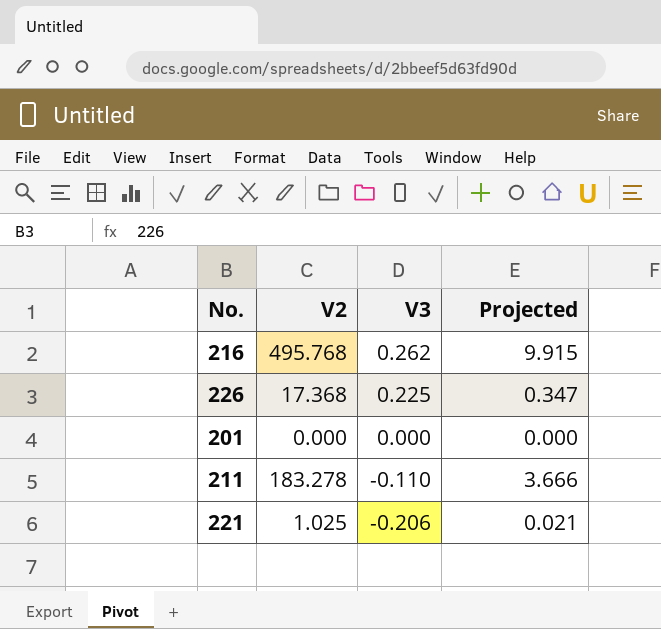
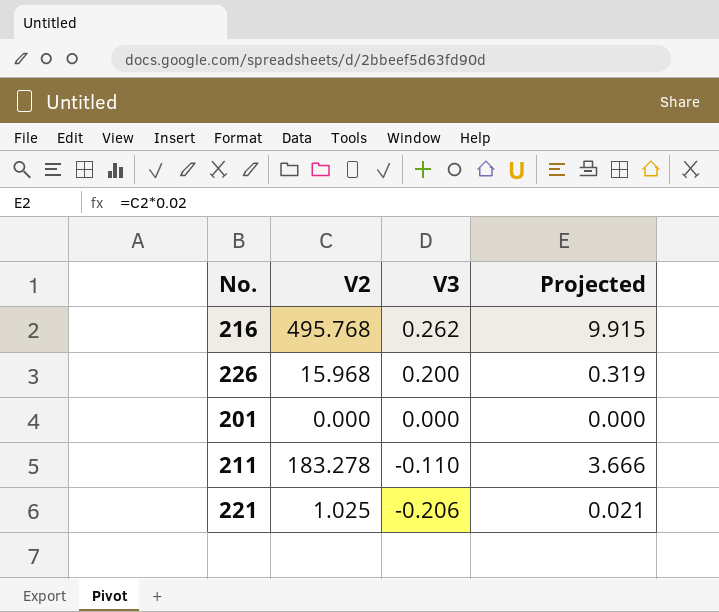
226 | V2: 17.368 -> 15.968
226 | V3: 0.225 -> 0.200
226 | Projected: 0.347 -> 0.319

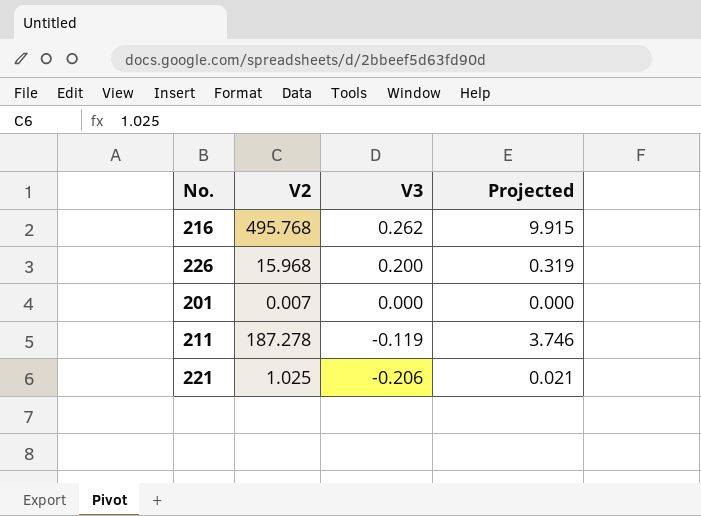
201 | V2: 0.000 -> 0.007
211 | V2: 183.278 -> 187.278
211 | V3: -0.110 -> -0.119
211 | Projected: 3.666 -> 3.746

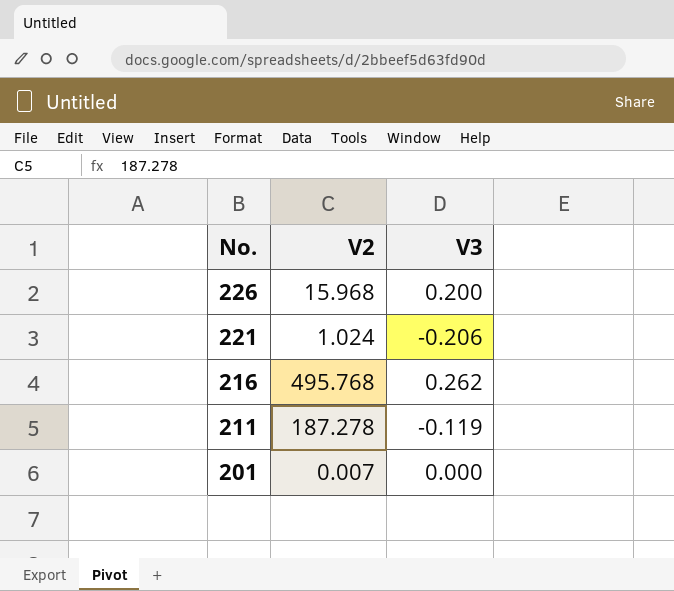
row order: V3 descending -> No. descending
column Projected | formula: [V2] * 0.02 -> none
221 | V2: 1.025 -> 1.024

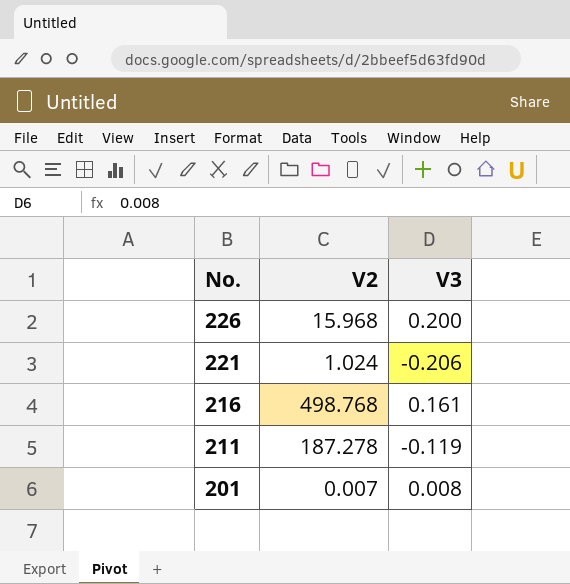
216 | V2: 495.768 -> 498.768
216 | V3: 0.262 -> 0.161
201 | V3: 0.000 -> 0.008

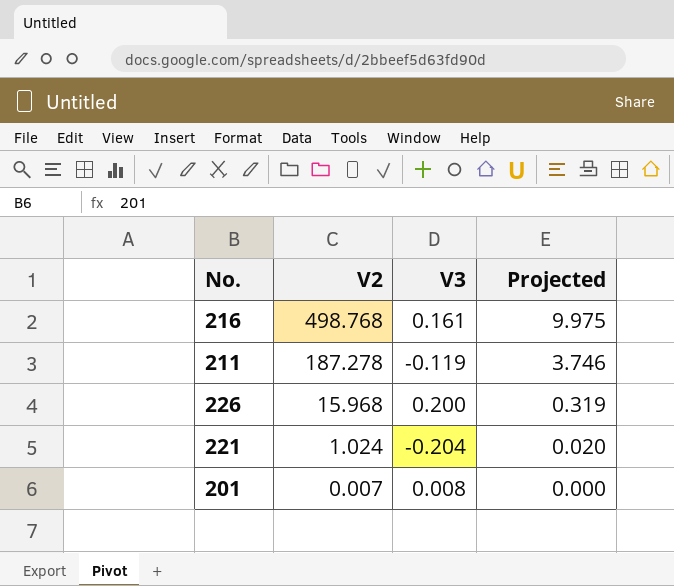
row order: No. descending -> V2 descending
column Projected | formula: none -> [V2] * 0.02
221 | V3: -0.206 -> -0.204

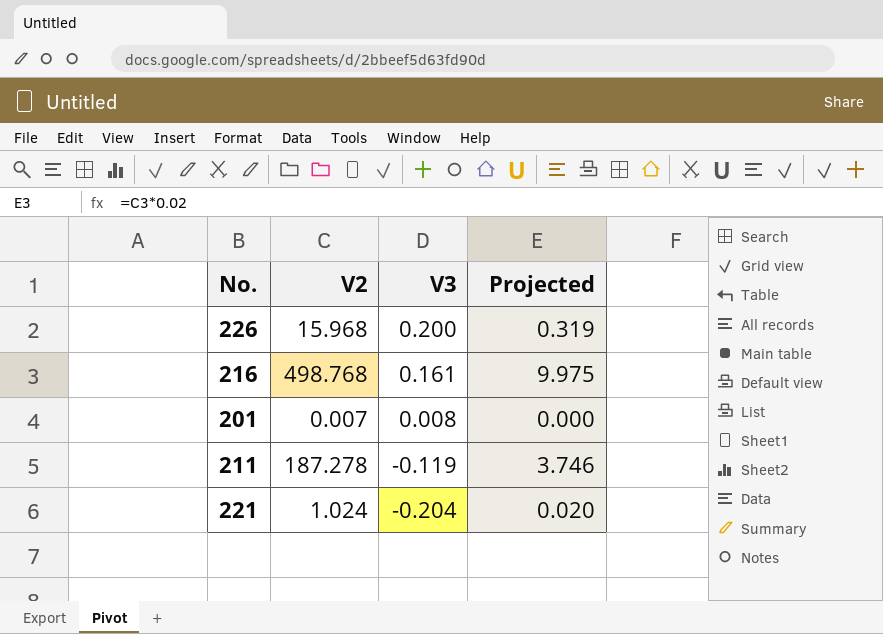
row order: V2 descending -> V3 descending

